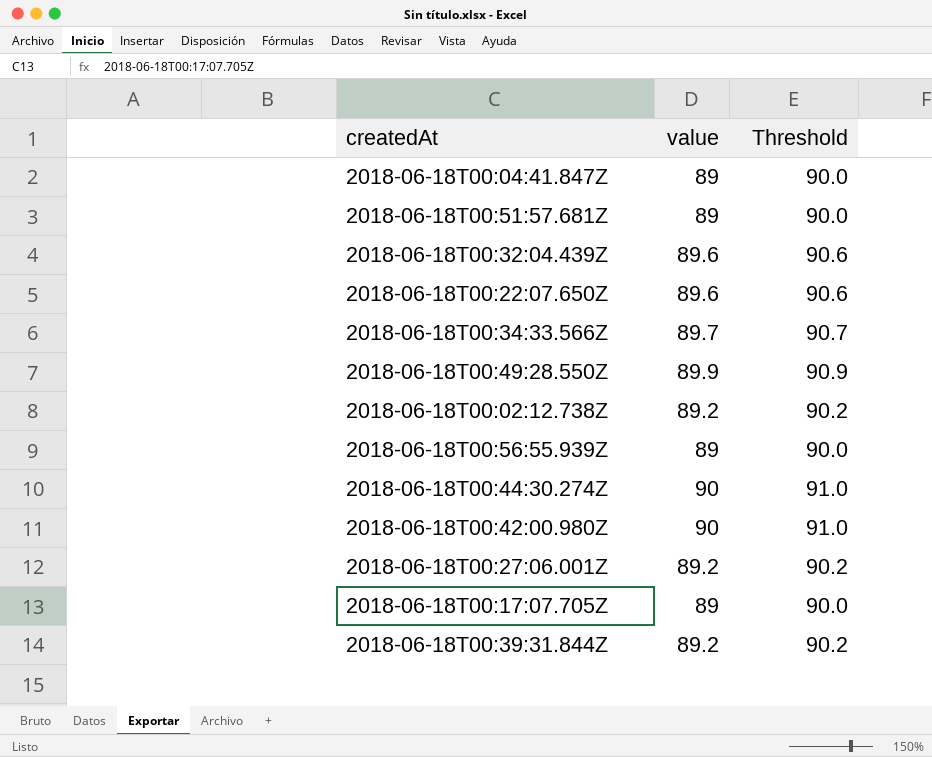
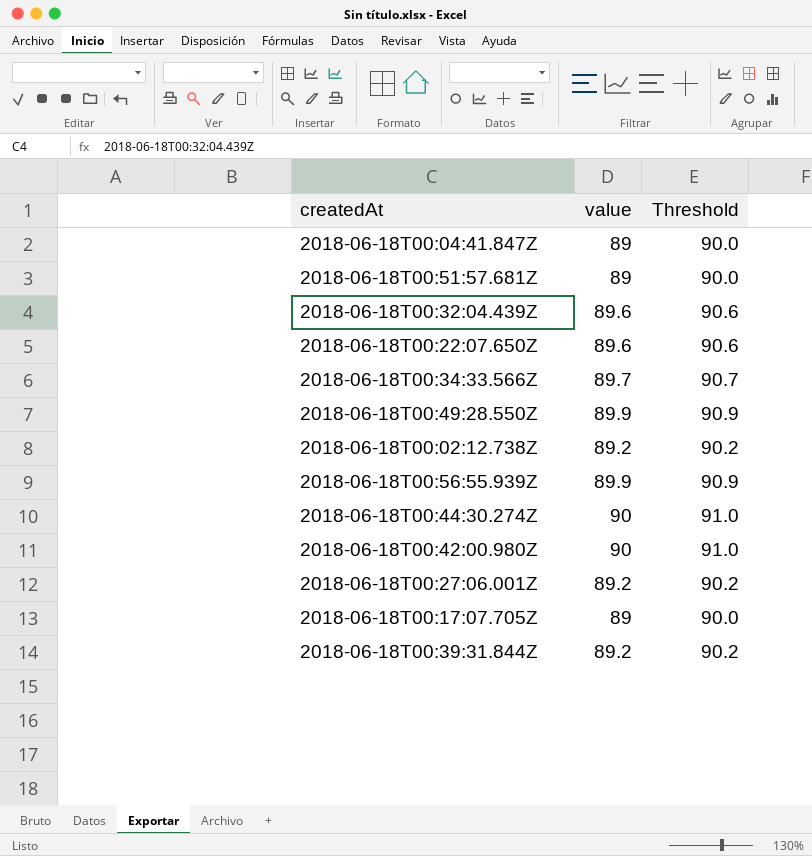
2018-06-18T00:56:55.939Z | value: 89 -> 89.9
2018-06-18T00:56:55.939Z | Threshold: 90.0 -> 90.9

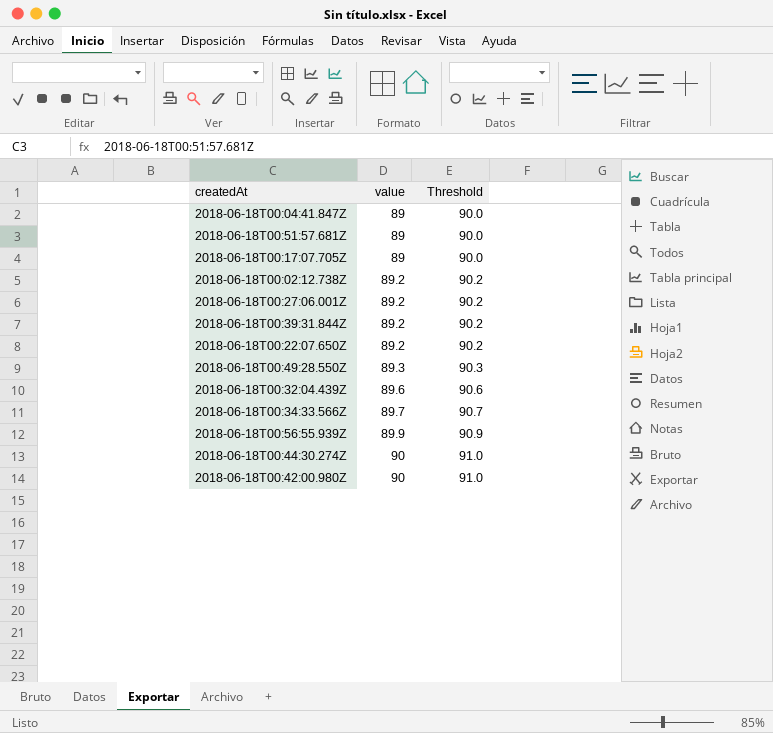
row order: none -> value ascending
2018-06-18T00:22:07.650Z | value: 89.6 -> 89.2
2018-06-18T00:22:07.650Z | Threshold: 90.6 -> 90.2
2018-06-18T00:49:28.550Z | value: 89.9 -> 89.3
2018-06-18T00:49:28.550Z | Threshold: 90.9 -> 90.3

